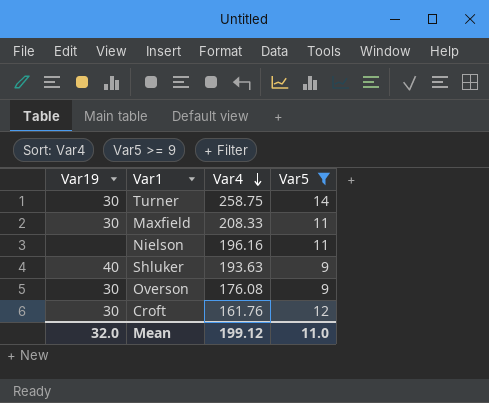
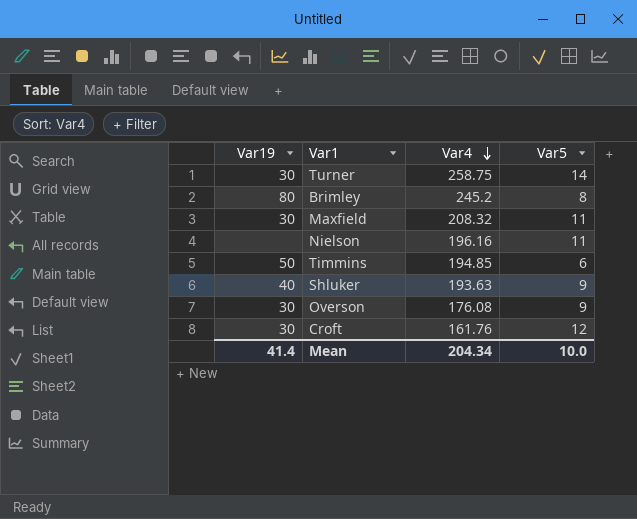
filter: Var5 >= 9 -> none
Maxfield | Var4: 208.33 -> 208.32
Mean | Var19: 32.0 -> 41.4
Mean | Var4: 199.12 -> 204.34
Mean | Var5: 11.0 -> 10.0

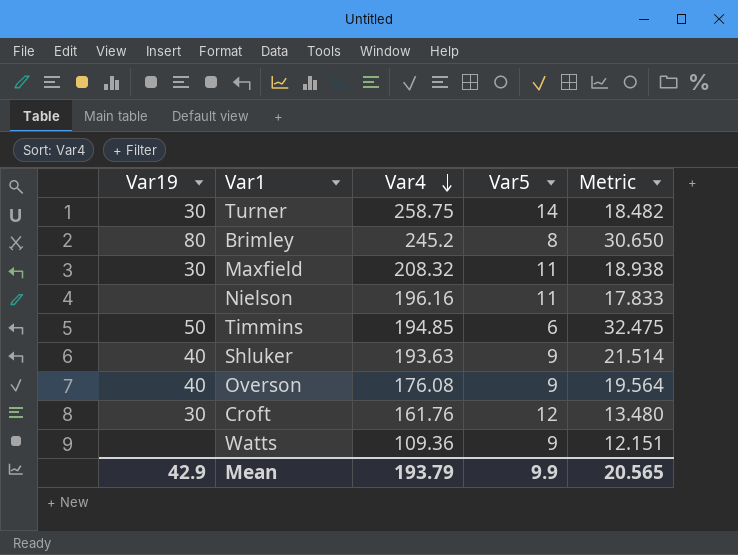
column Metric | formula: none -> [Var4] / [Var5]
Overson | Var19: 30 -> 40
row Watts: none -> none | 109.36 | 9 | 12.151
Mean | Var19: 41.4 -> 42.9
Mean | Var4: 204.34 -> 193.79
Mean | Var5: 10.0 -> 9.9

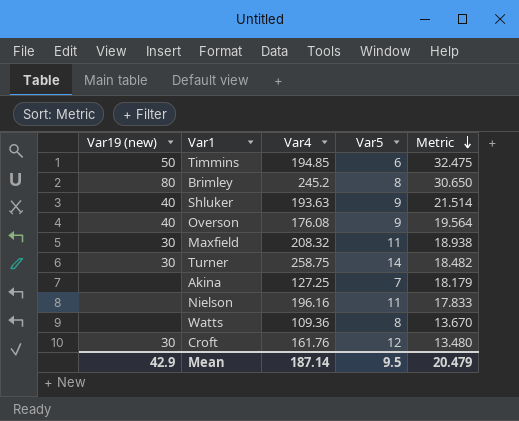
row order: Var4 descending -> Metric descending
column name: Var19 -> Var19 (new)
row Akina: none -> none | 127.25 | 7 | 18.179
Watts | Var5: 9 -> 8
Watts | Metric: 12.151 -> 13.670
Mean | Var4: 193.79 -> 187.14
Mean | Var5: 9.9 -> 9.5
Mean | Metric: 20.565 -> 20.479

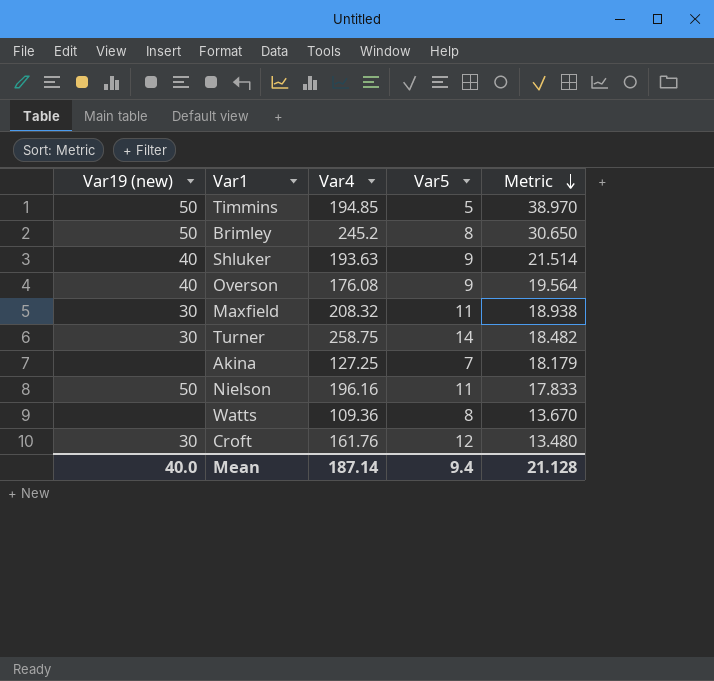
Timmins | Var5: 6 -> 5
Timmins | Metric: 32.475 -> 38.970
Brimley | Var19 (new): 80 -> 50
Nielson | Var19 (new): none -> 50
Mean | Var19 (new): 42.9 -> 40.0
Mean | Var5: 9.5 -> 9.4
Mean | Metric: 20.479 -> 21.128

